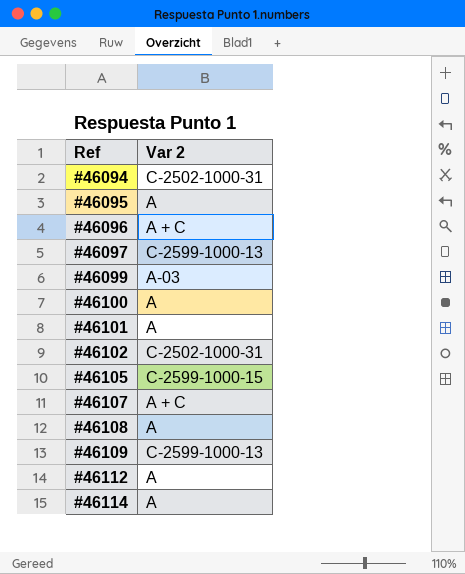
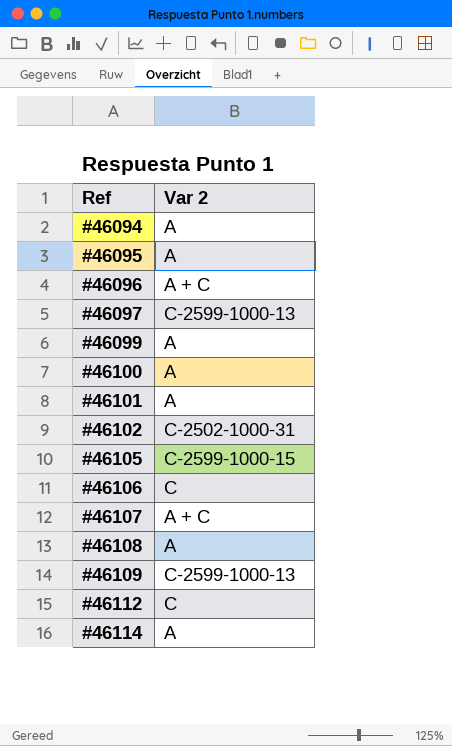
#46094 | Var 2: C-2502-1000-31 -> A
#46099 | Var 2: A-03 -> A
row #46106: none -> C
#46112 | Var 2: A -> C

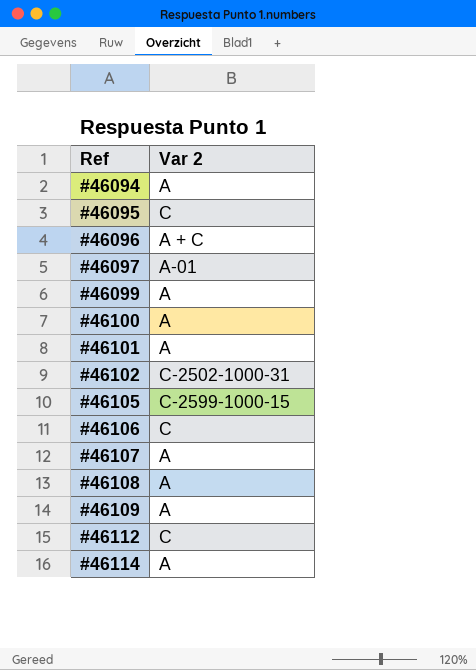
#46095 | Var 2: A -> C
#46097 | Var 2: C-2599-1000-13 -> A-01
#46107 | Var 2: A + C -> A
#46109 | Var 2: C-2599-1000-13 -> A

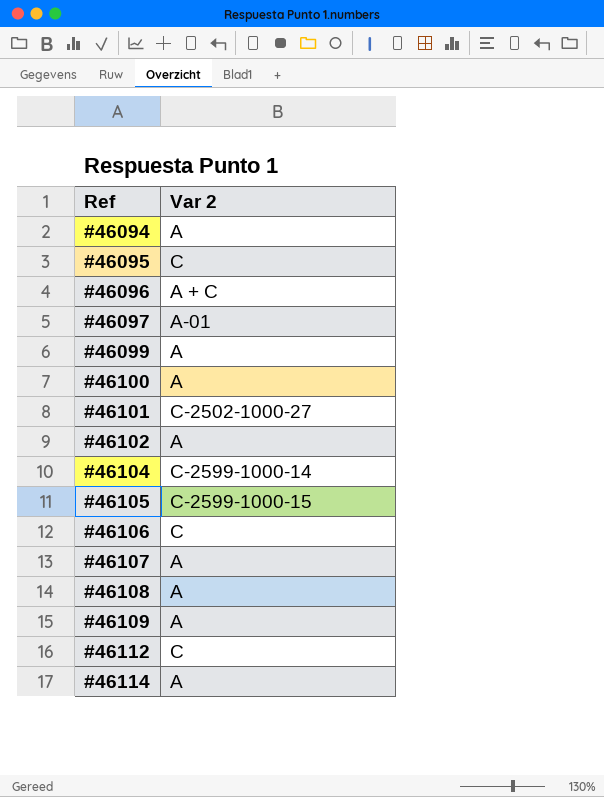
#46101 | Var 2: A -> C-2502-1000-27
#46102 | Var 2: C-2502-1000-31 -> A
row #46104: none -> C-2599-1000-14

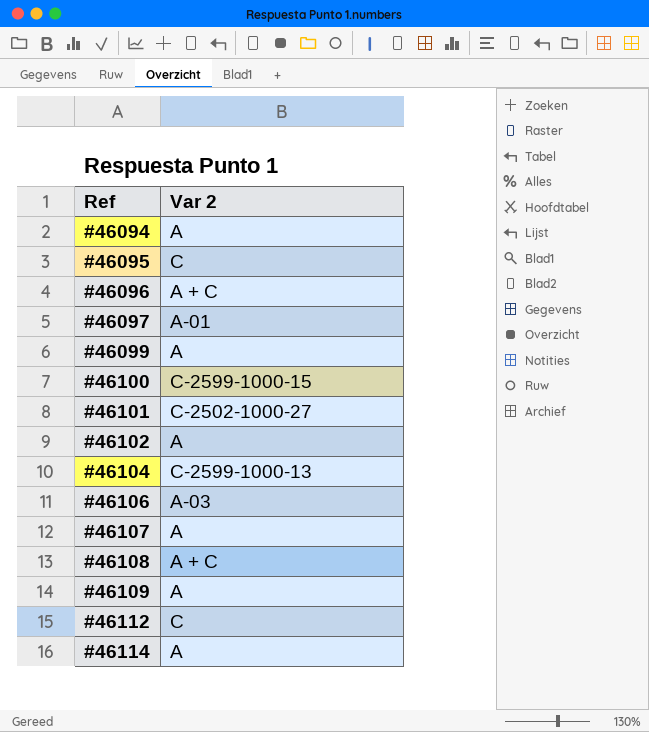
row #46105: C-2599-1000-15 -> none
#46100 | Var 2: A -> C-2599-1000-15
#46104 | Var 2: C-2599-1000-14 -> C-2599-1000-13
#46106 | Var 2: C -> A-03
#46108 | Var 2: A -> A + C

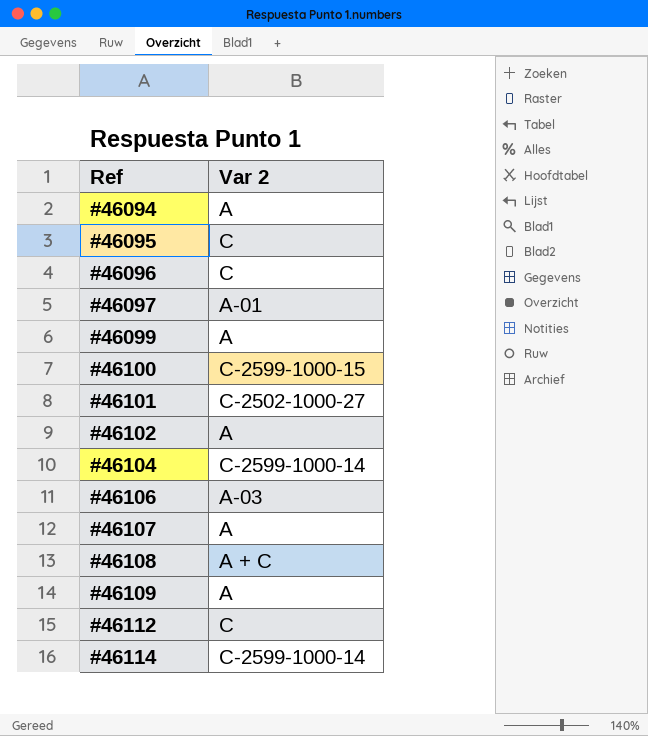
#46096 | Var 2: A + C -> C
#46104 | Var 2: C-2599-1000-13 -> C-2599-1000-14
#46114 | Var 2: A -> C-2599-1000-14

